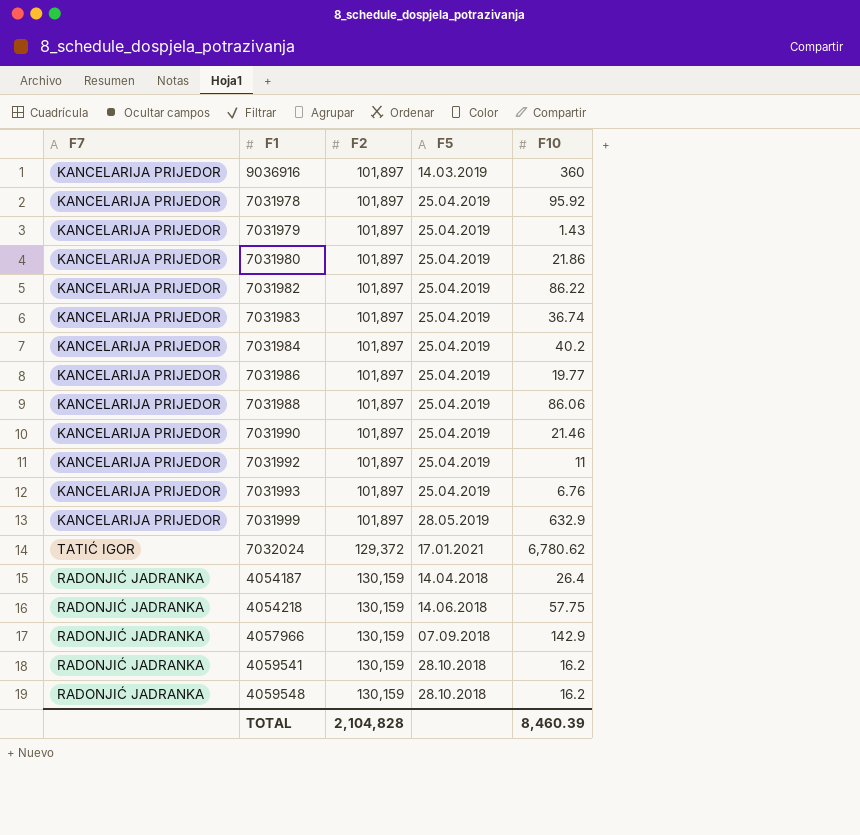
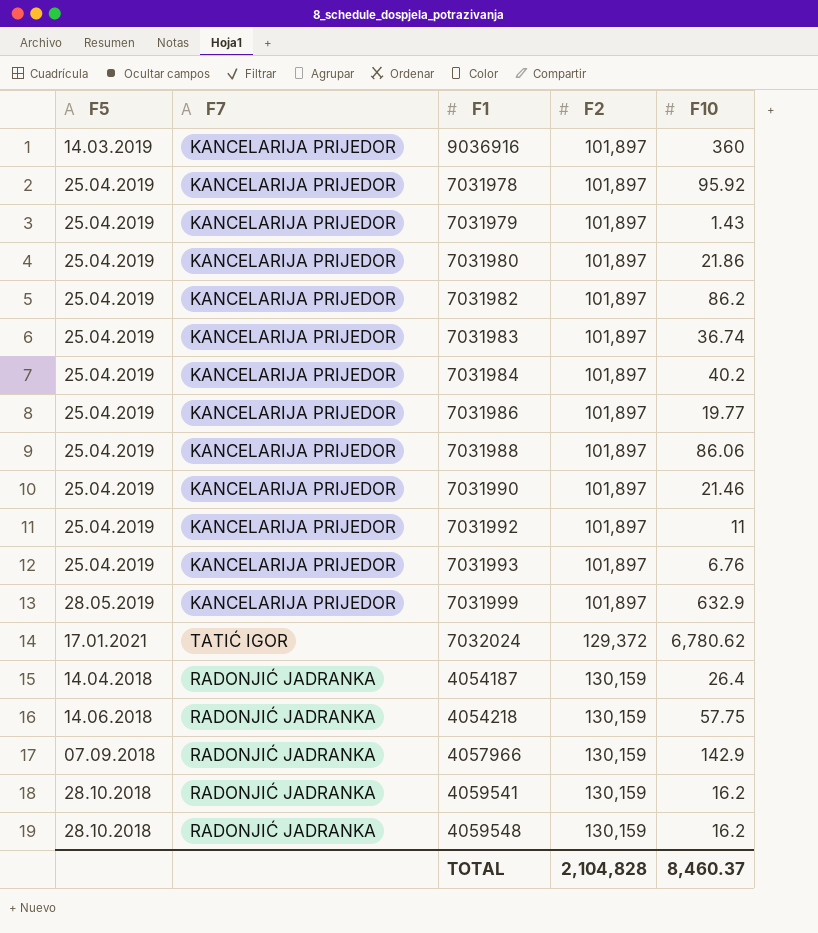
column F5 | position: 4 -> 1
7031982 | F10: 86.22 -> 86.2
TOTAL | F10: 8,460.39 -> 8,460.37

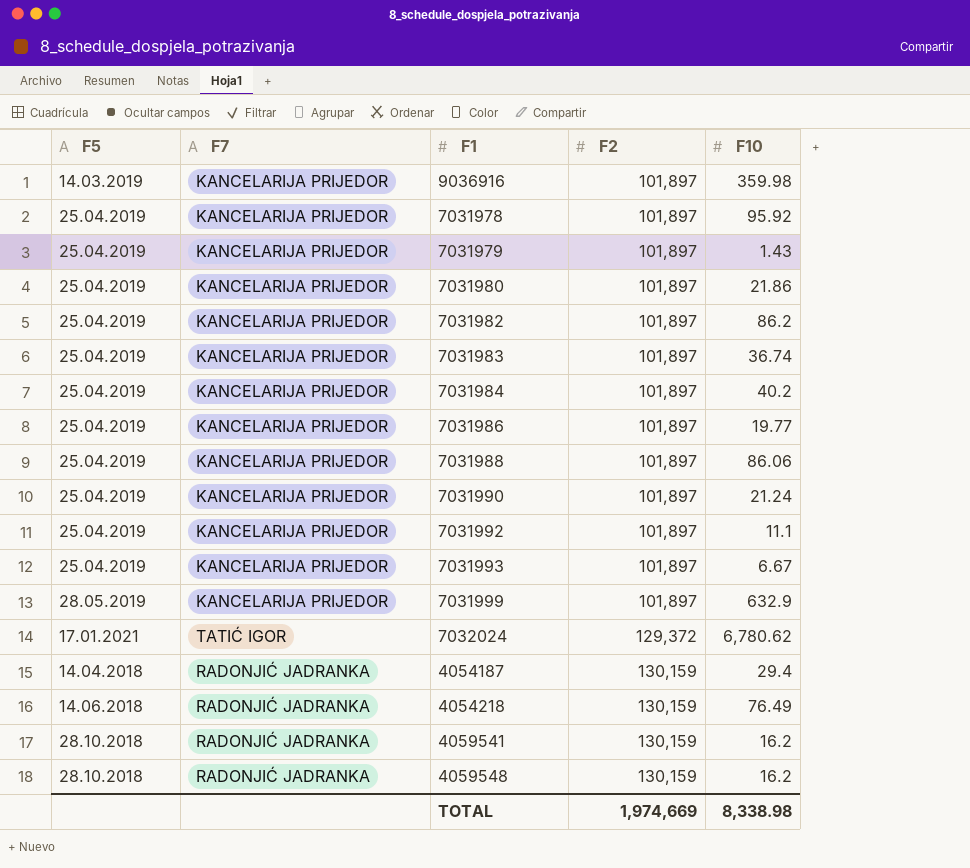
row 4057966: 07.09.2018 | RADONJIĆ JADRANKA | 130,159 | 142.9 -> none
9036916 | F10: 360 -> 359.98
7031990 | F10: 21.46 -> 21.24
7031992 | F10: 11 -> 11.1
7031993 | F10: 6.76 -> 6.67
4054187 | F10: 26.4 -> 29.4
4054218 | F10: 57.75 -> 76.49
TOTAL | F2: 2,104,828 -> 1,974,669
TOTAL | F10: 8,460.37 -> 8,338.98

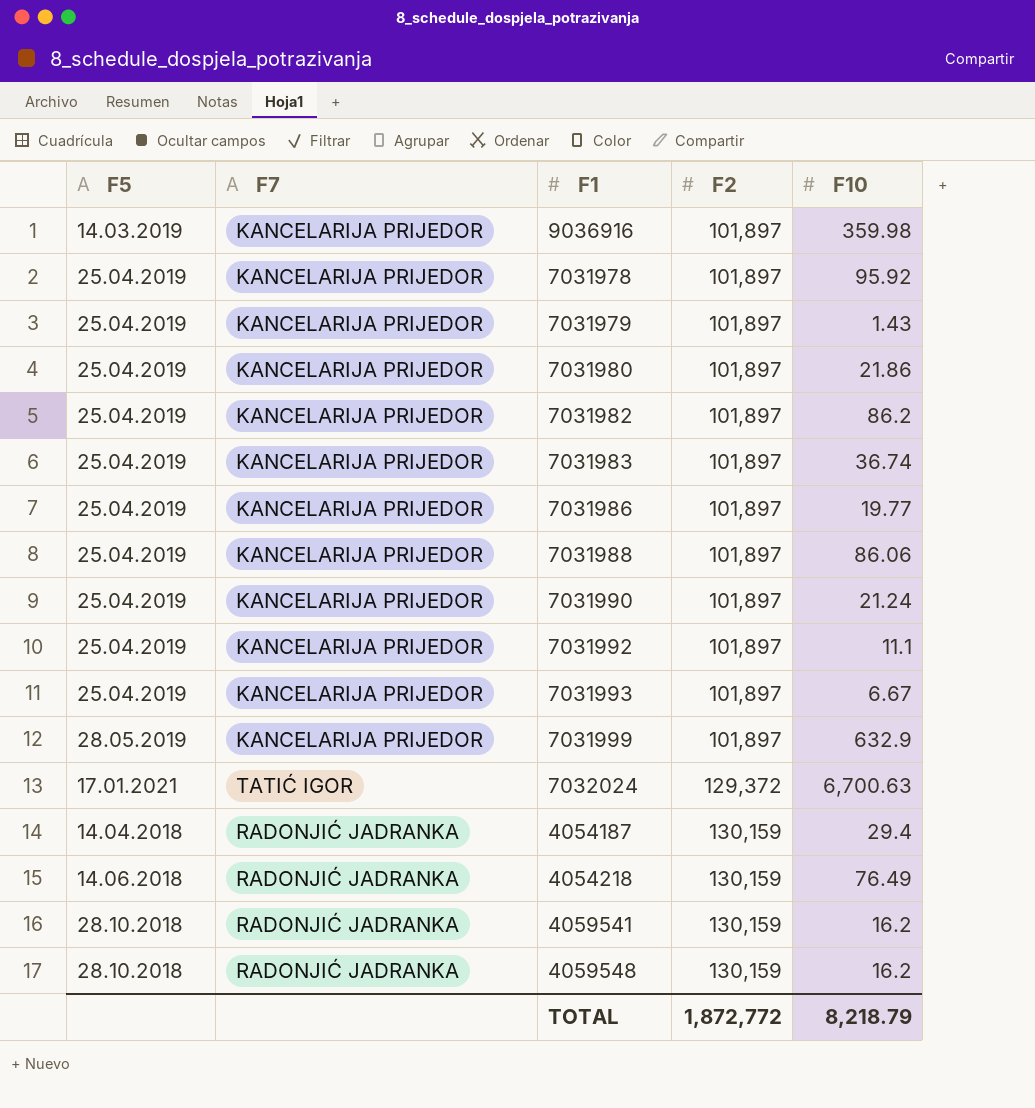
row 7031984: 25.04.2019 | KANCELARIJA PRIJEDOR | 101,897 | 40.2 -> none
7032024 | F10: 6,780.62 -> 6,700.63
TOTAL | F2: 1,974,669 -> 1,872,772
TOTAL | F10: 8,338.98 -> 8,218.79

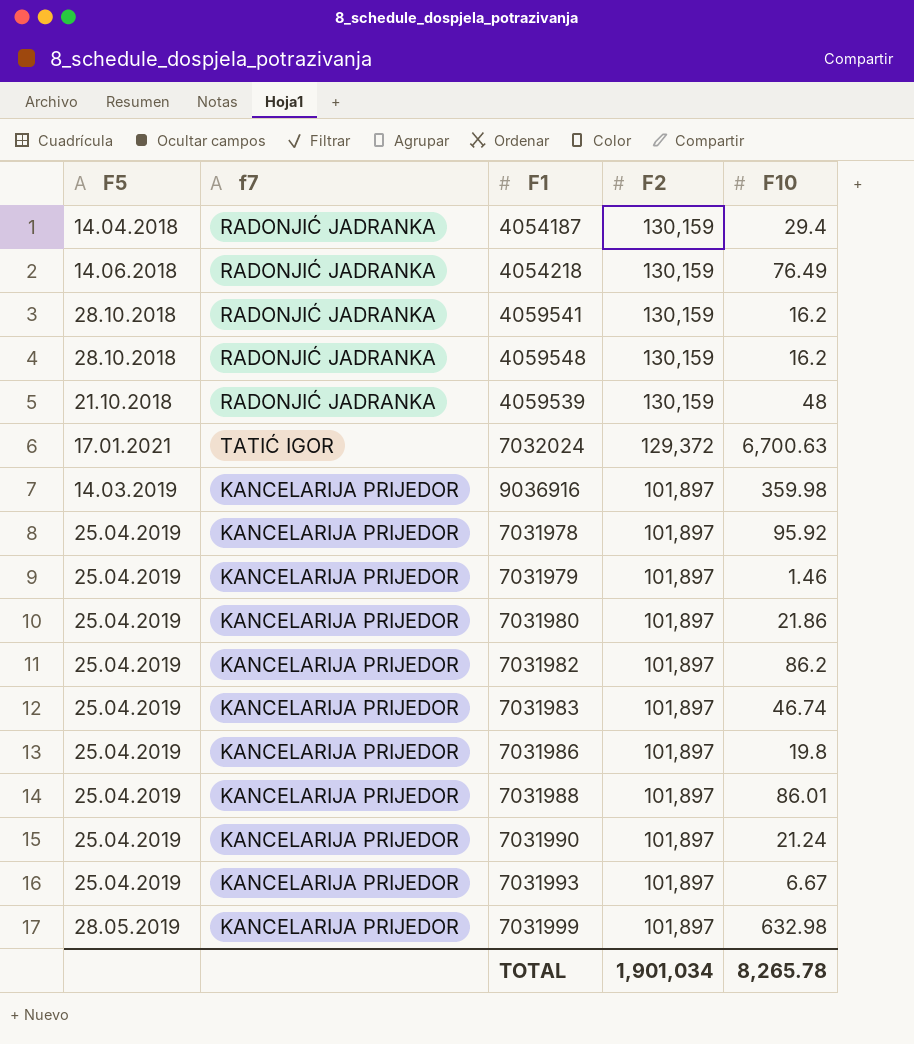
row order: F2 ascending -> F2 descending
column name: F7 -> f7
row 7031992: 25.04.2019 | KANCELARIJA PRIJEDOR | 101,897 | 11.1 -> none
row 4059539: none -> 21.10.2018 | RADONJIĆ JADRANKA | 130,159 | 48
7031979 | F10: 1.43 -> 1.46
7031983 | F10: 36.74 -> 46.74
7031986 | F10: 19.77 -> 19.8
7031988 | F10: 86.06 -> 86.01
7031999 | F10: 632.9 -> 632.98
TOTAL | F2: 1,872,772 -> 1,901,034
TOTAL | F10: 8,218.79 -> 8,265.78

